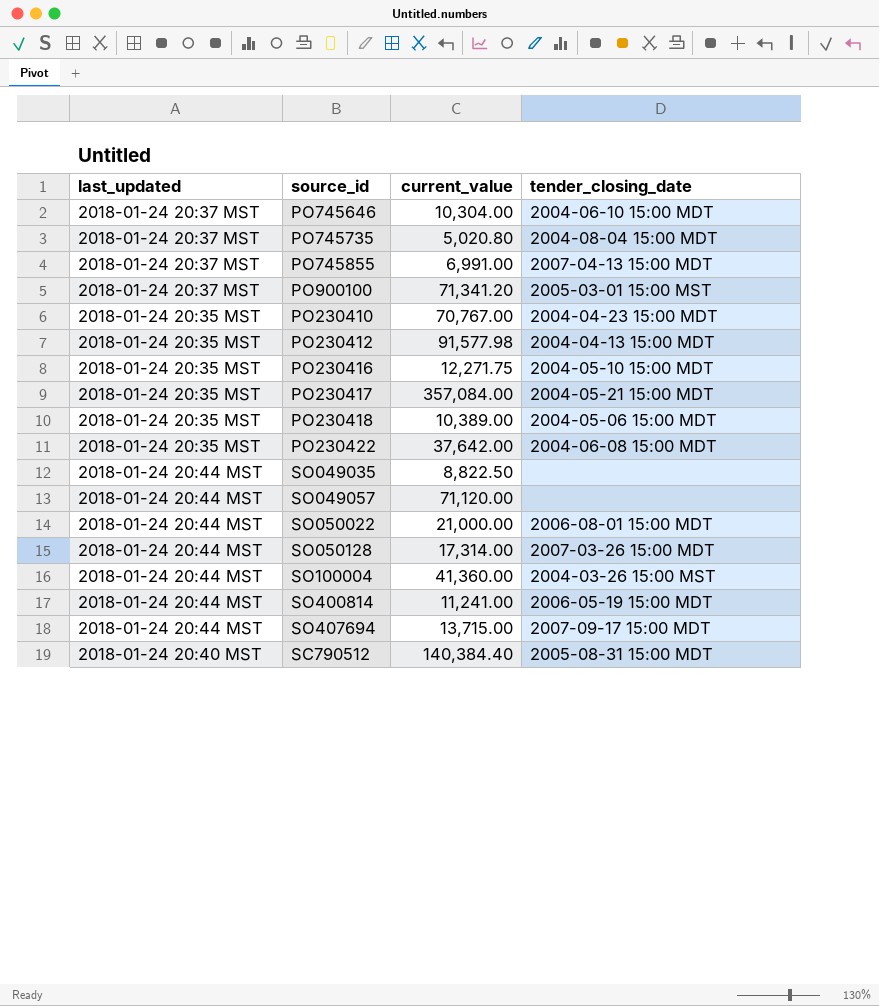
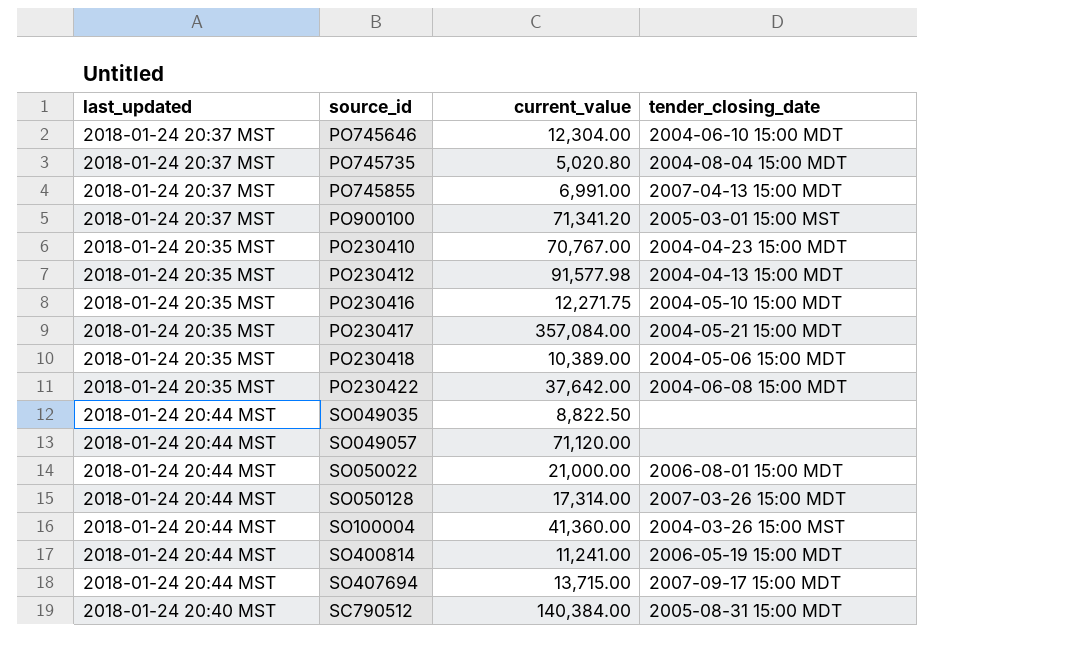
PO745646 | current_value: 10,304.00 -> 12,304.00
SC790512 | current_value: 140,384.40 -> 140,384.00

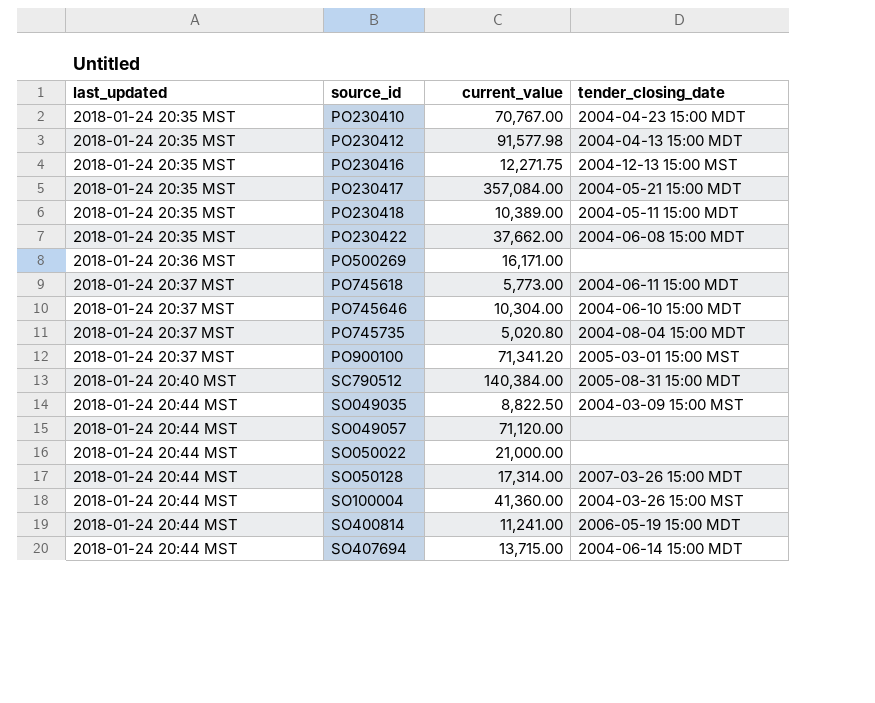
row order: none -> last_updated ascending
row PO745855: 2018-01-24 20:37 MST | 6,991.00 | 2007-04-13 15:00 MDT -> none
PO230416 | tender_closing_date: 2004-05-10 15:00 MDT -> 2004-12-13 15:00 MST
PO230418 | tender_closing_date: 2004-05-06 15:00 MDT -> 2004-05-11 15:00 MDT
PO230422 | current_value: 37,642.00 -> 37,662.00
row PO500269: none -> 2018-01-24 20:36 MST | 16,171.00 | none
row PO745618: none -> 2018-01-24 20:37 MST | 5,773.00 | 2004-06-11 15:00 MDT
PO745646 | current_value: 12,304.00 -> 10,304.00
SO049035 | tender_closing_date: none -> 2004-03-09 15:00 MST
SO050022 | tender_closing_date: 2006-08-01 15:00 MDT -> none
SO407694 | tender_closing_date: 2007-09-17 15:00 MDT -> 2004-06-14 15:00 MDT

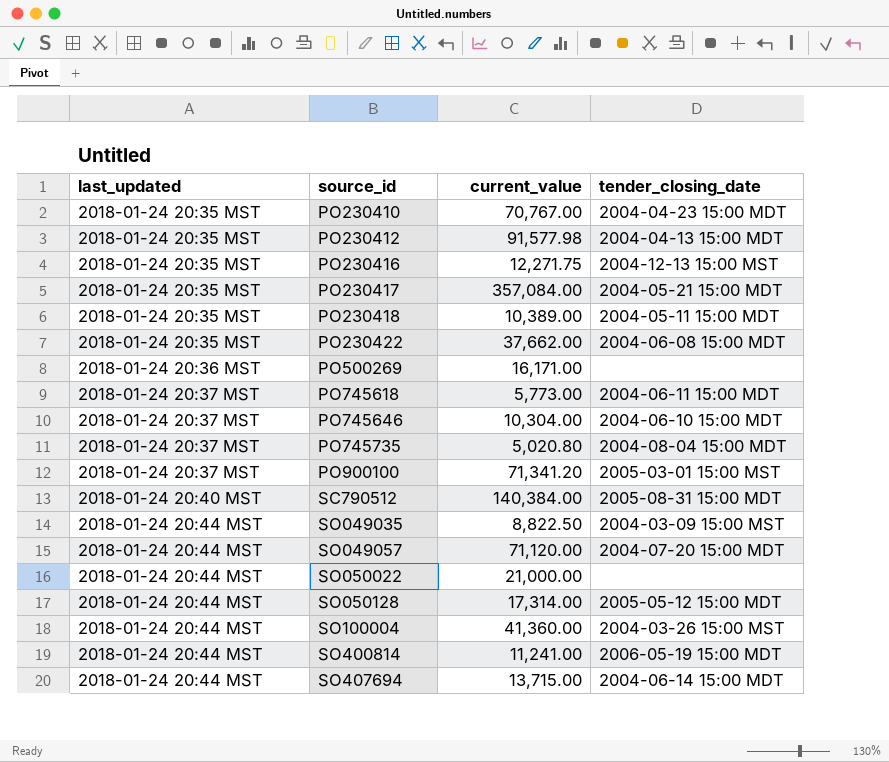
SO049057 | tender_closing_date: none -> 2004-07-20 15:00 MDT
SO050128 | tender_closing_date: 2007-03-26 15:00 MDT -> 2005-05-12 15:00 MDT

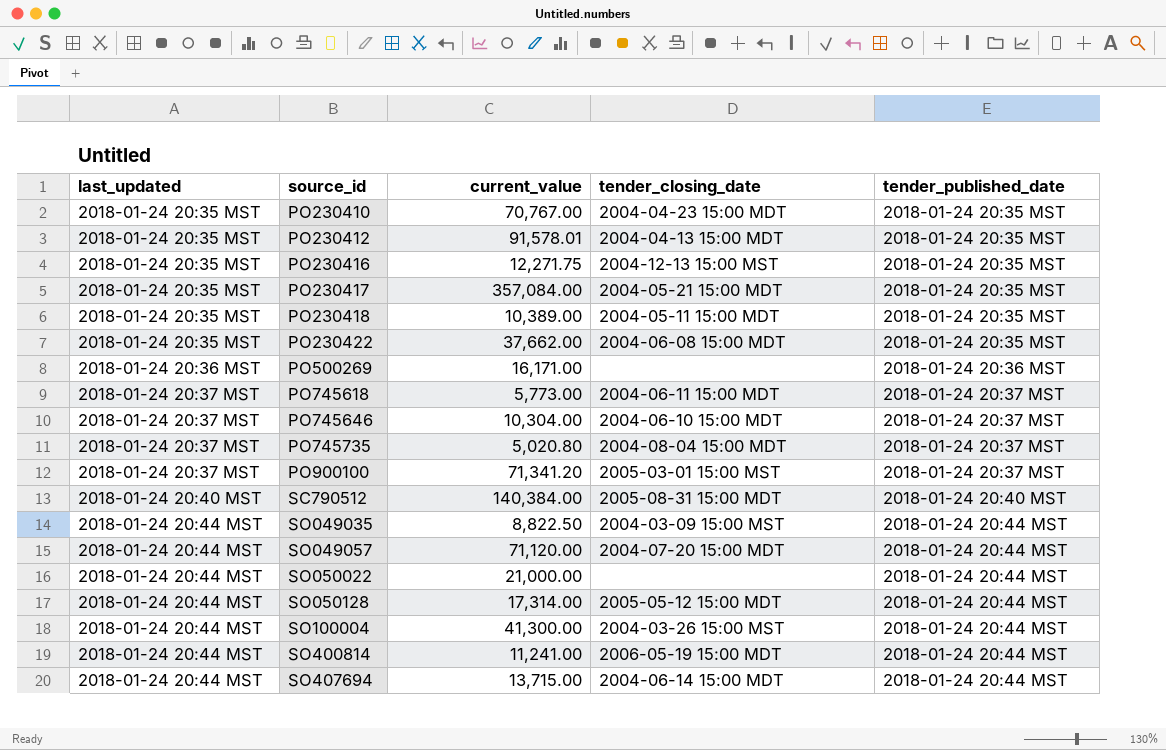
column tender_published_date | position: none -> 5
PO230412 | current_value: 91,577.98 -> 91,578.01
SO100004 | current_value: 41,360.00 -> 41,300.00

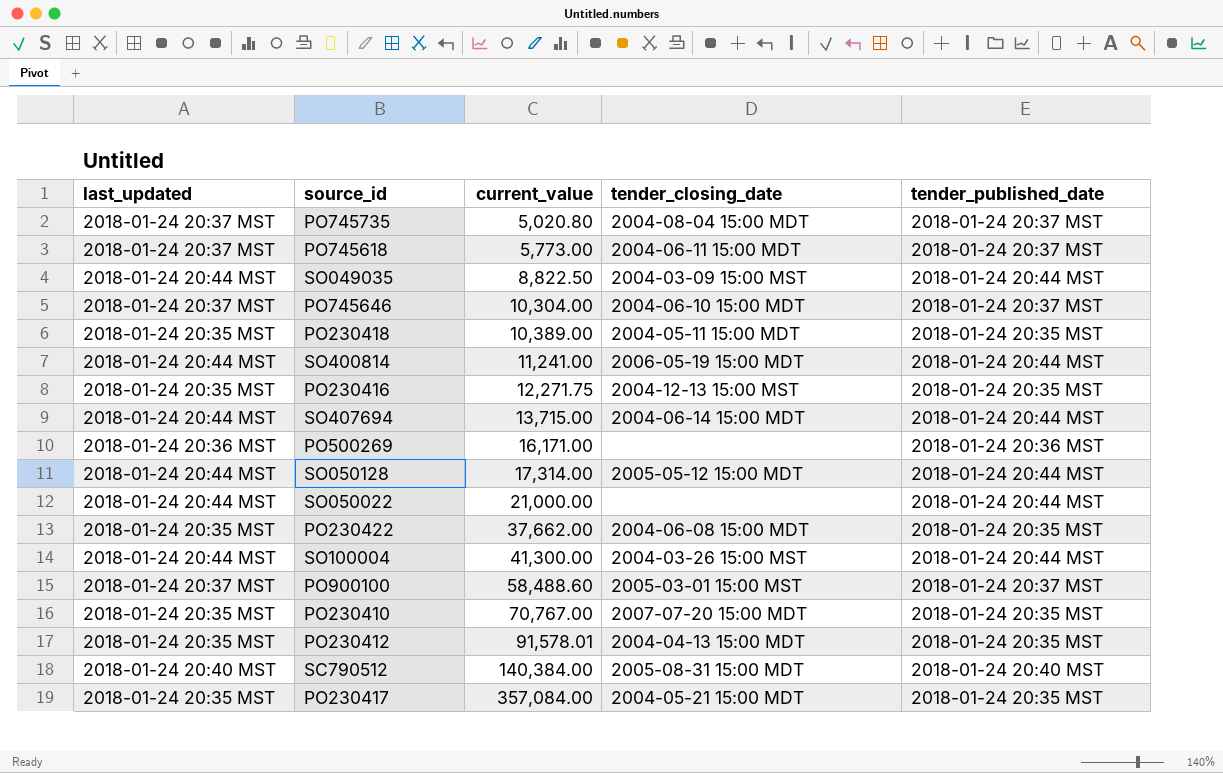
row order: last_updated ascending -> current_value ascending
row SO049057: 2018-01-24 20:44 MST | 71,120.00 | 2004-07-20 15:00 MDT | 2018-01-24 20:44 MST -> none
PO900100 | current_value: 71,341.20 -> 58,488.60
PO230410 | tender_closing_date: 2004-04-23 15:00 MDT -> 2007-07-20 15:00 MDT

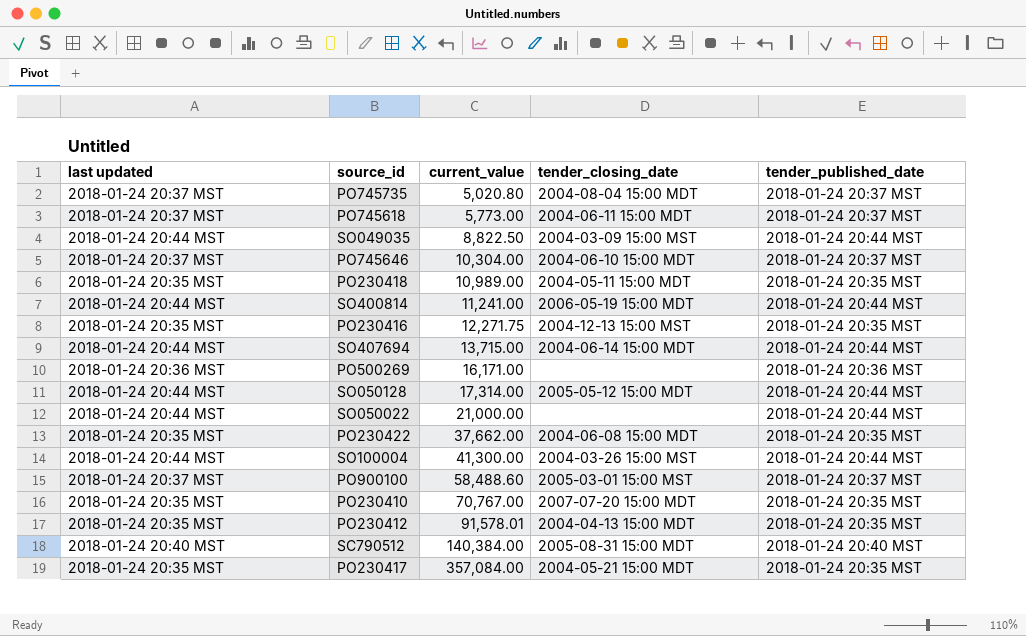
column name: last_updated -> last updated
PO230418 | current_value: 10,389.00 -> 10,989.00

